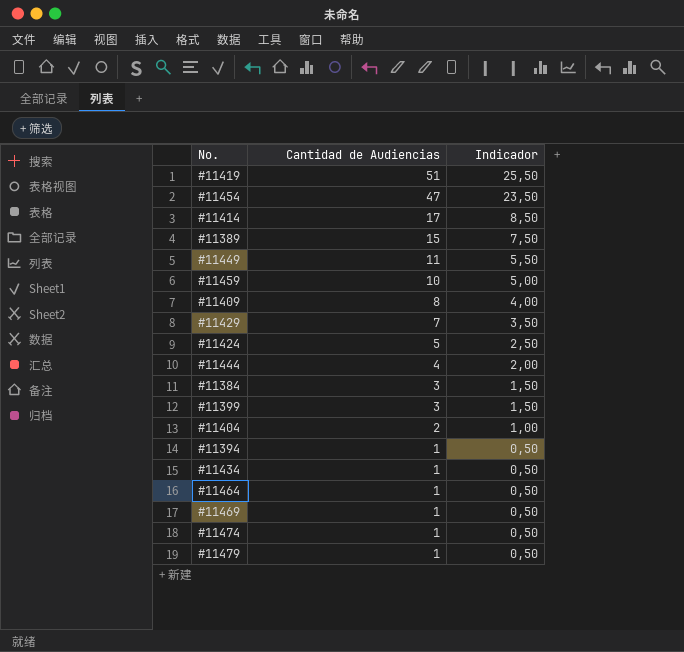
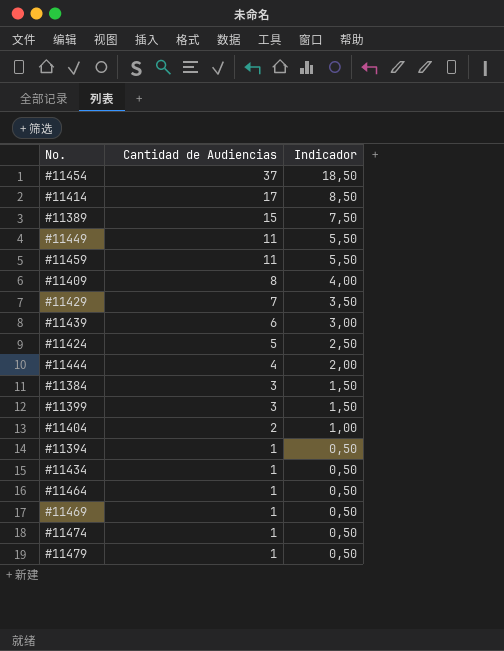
row #11419: 51 | 25,50 -> none
#11454 | Cantidad de Audiencias: 47 -> 37
#11454 | Indicador: 23,50 -> 18,50
#11459 | Cantidad de Audiencias: 10 -> 11
#11459 | Indicador: 5,00 -> 5,50
row #11439: none -> 6 | 3,00

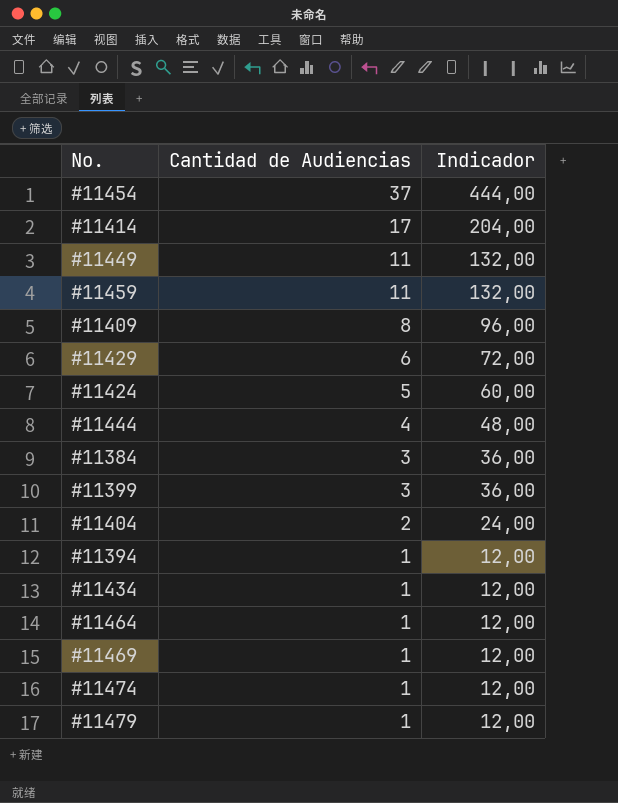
column Indicador | formula: [Cantidad de Audiencias] * 0,5 -> [Cantidad de Audiencias] * 12
row #11389: 15 | 7,50 -> none
row #11439: 6 | 3,00 -> none
#11429 | Cantidad de Audiencias: 7 -> 6

